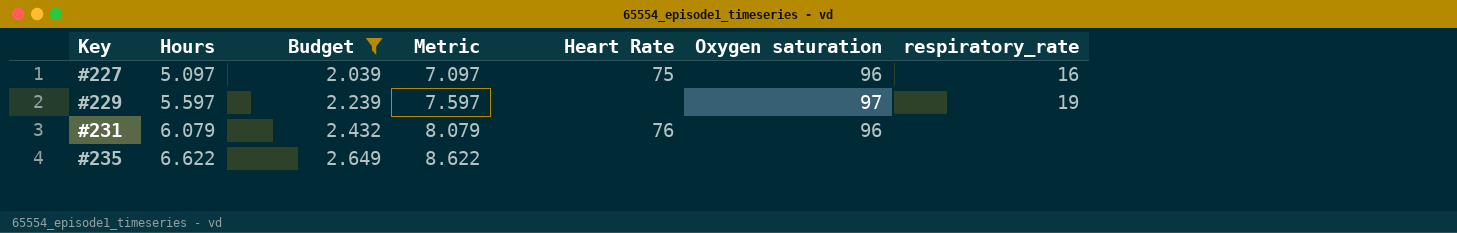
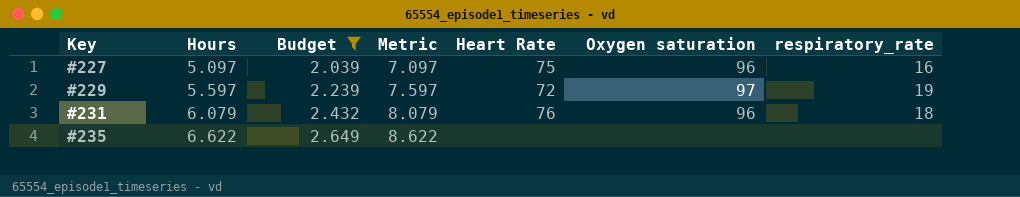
#229 | Heart Rate: none -> 72
#231 | respiratory_rate: none -> 18

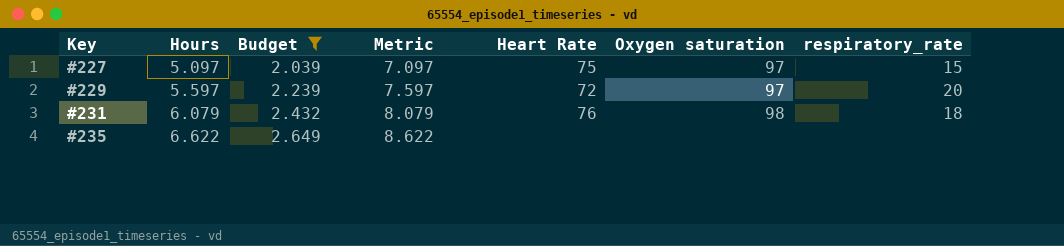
#227 | Oxygen saturation: 96 -> 97
#227 | respiratory_rate: 16 -> 15
#229 | respiratory_rate: 19 -> 20
#231 | Oxygen saturation: 96 -> 98

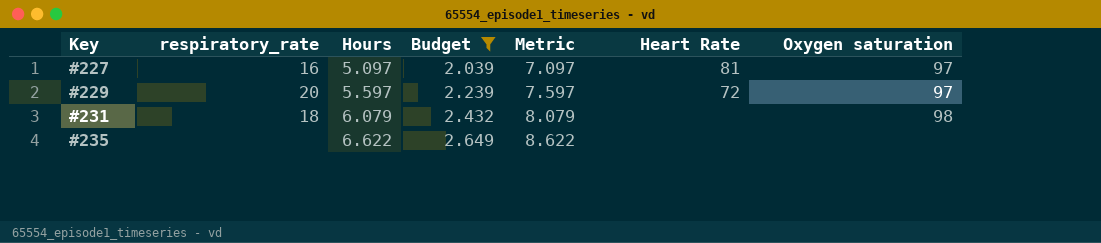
column respiratory_rate | position: 7 -> 2
#227 | respiratory_rate: 15 -> 16
#227 | Heart Rate: 75 -> 81
#231 | Heart Rate: 76 -> none

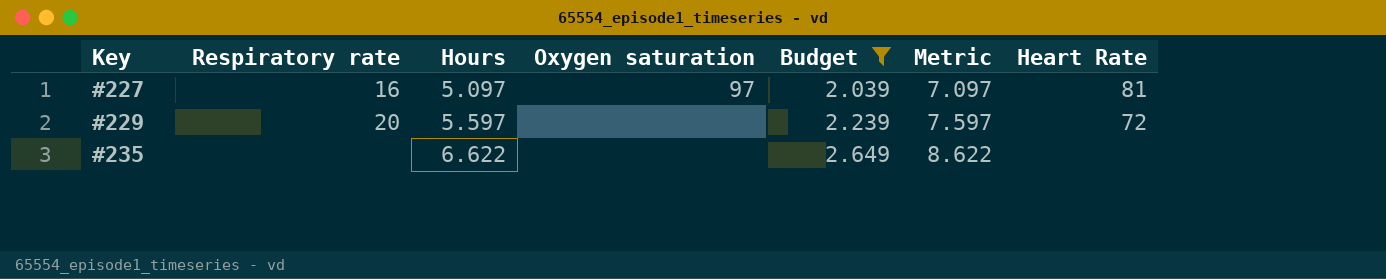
column name: respiratory_rate -> Respiratory rate
column Oxygen saturation | position: 7 -> 4
row #231: 18 | 6.079 | 2.432 | 8.079 | none | 98 -> none
#229 | Oxygen saturation: 97 -> none

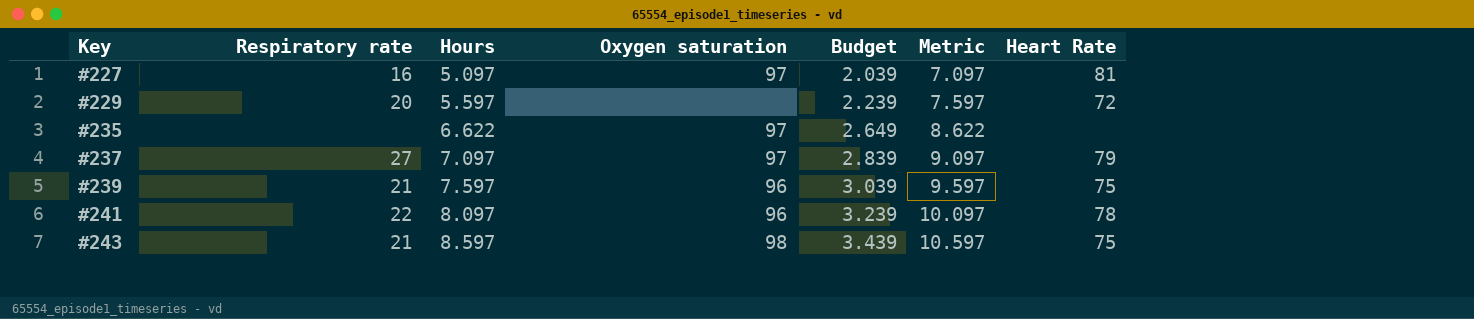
filter: Budget <= 2.649 -> none
#235 | Oxygen saturation: none -> 97

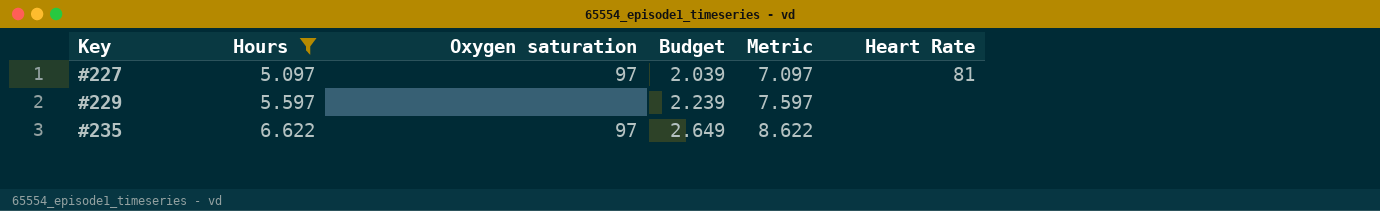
filter: none -> Hours <= 6.622
column Respiratory rate | position: 2 -> none
#229 | Heart Rate: 72 -> none

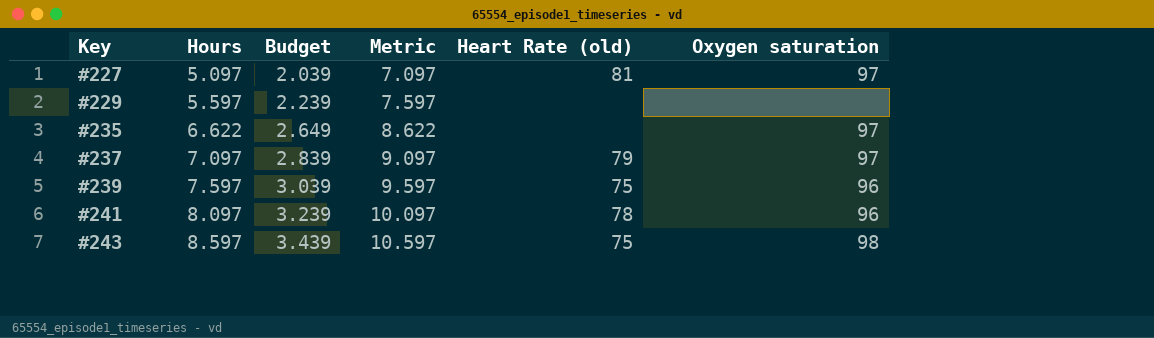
filter: Hours <= 6.622 -> none
column name: Heart Rate -> Heart Rate (old)
column Oxygen saturation | position: 3 -> 6

